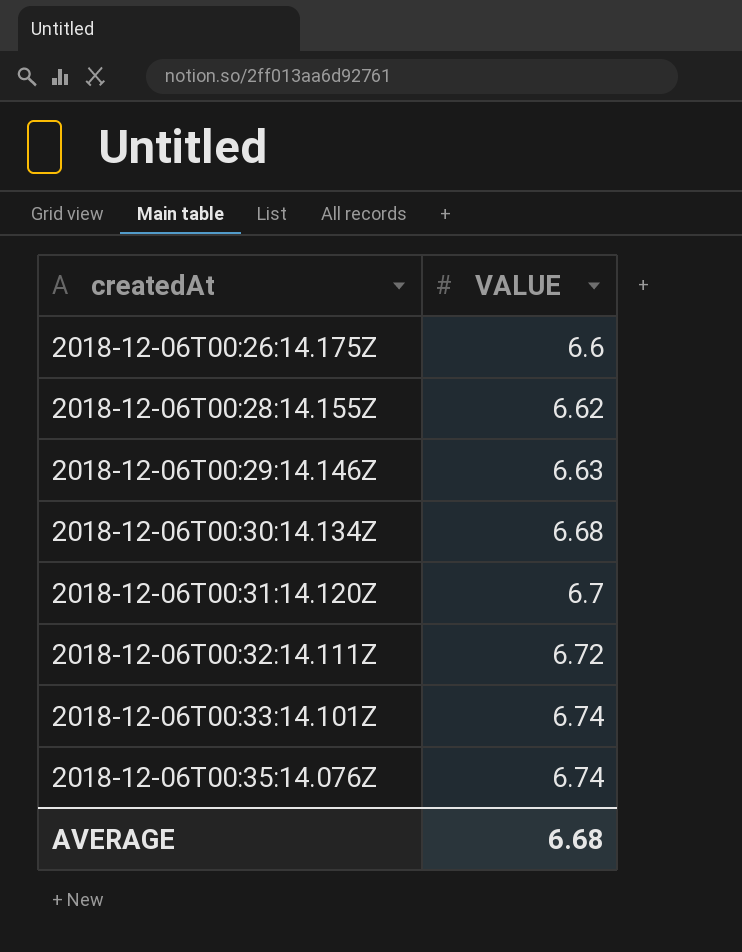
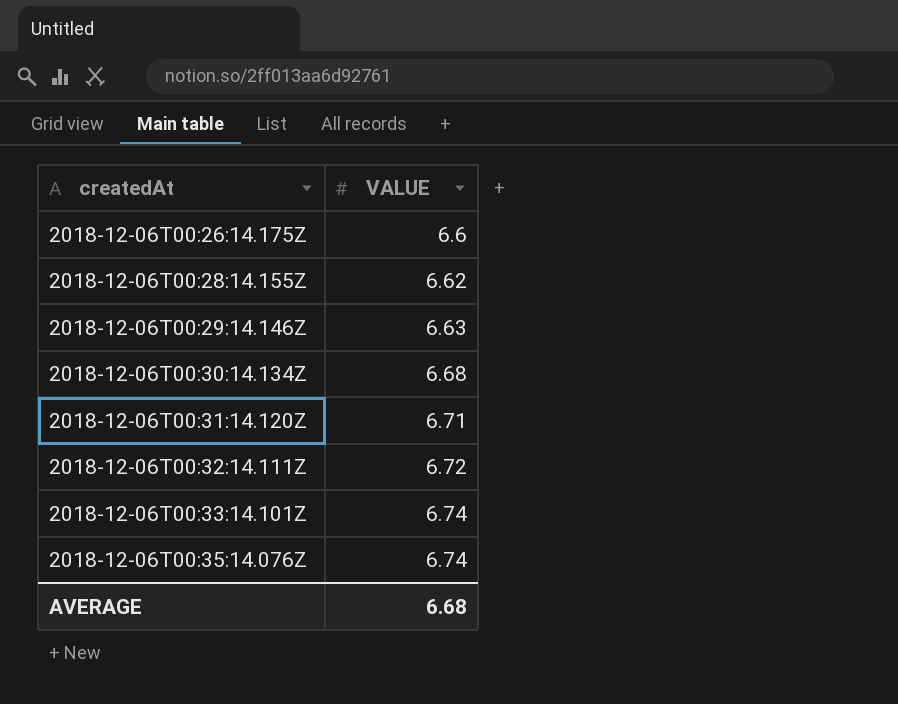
2018-12-06T00:31:14.120Z | VALUE: 6.7 -> 6.71

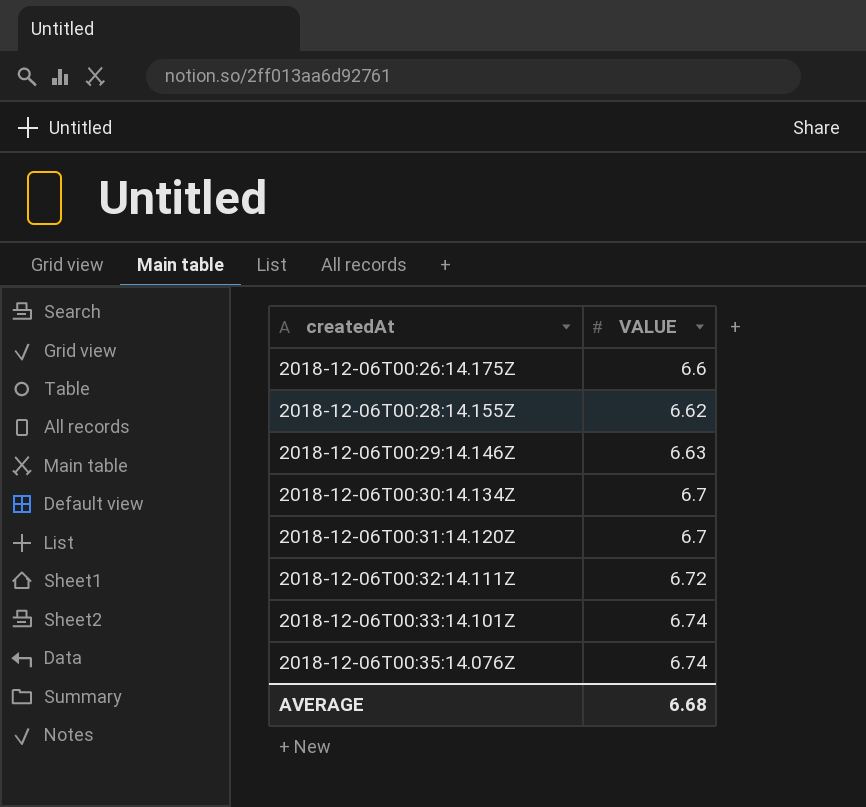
2018-12-06T00:30:14.134Z | VALUE: 6.68 -> 6.7
2018-12-06T00:31:14.120Z | VALUE: 6.71 -> 6.7

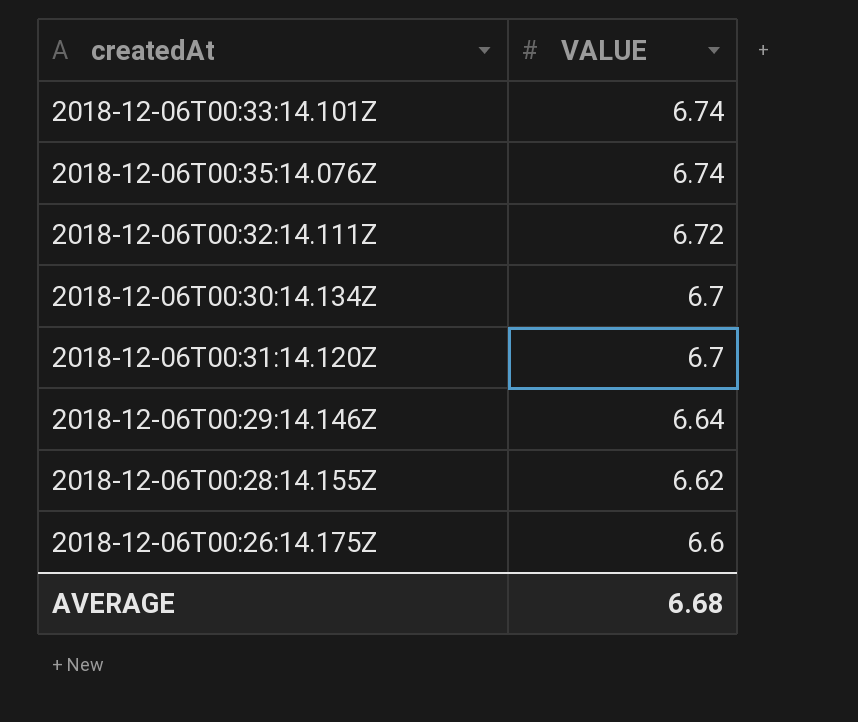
row order: createdAt ascending -> VALUE descending
2018-12-06T00:29:14.146Z | VALUE: 6.63 -> 6.64

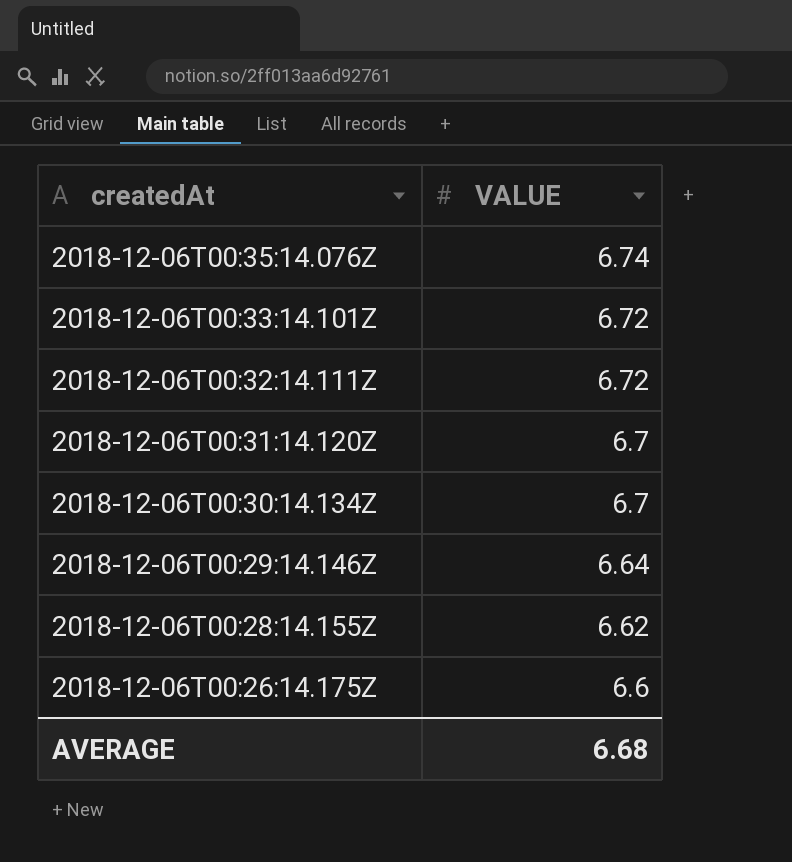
row order: VALUE descending -> createdAt descending
2018-12-06T00:33:14.101Z | VALUE: 6.74 -> 6.72

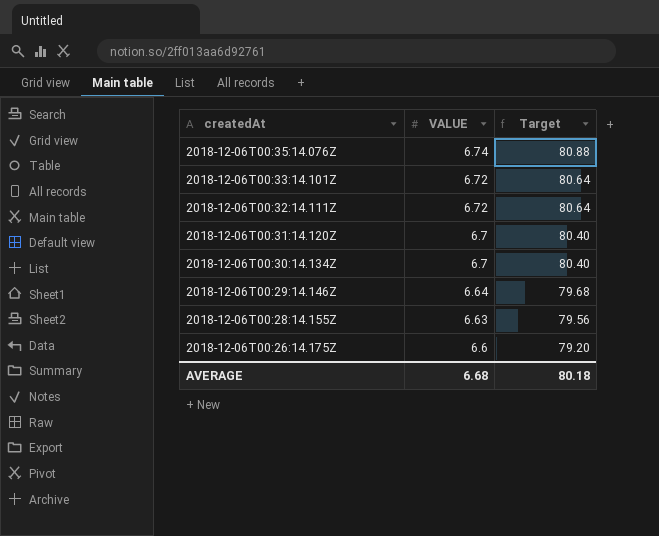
column Target | formula: none -> [VALUE] * 12
2018-12-06T00:28:14.155Z | VALUE: 6.62 -> 6.63

